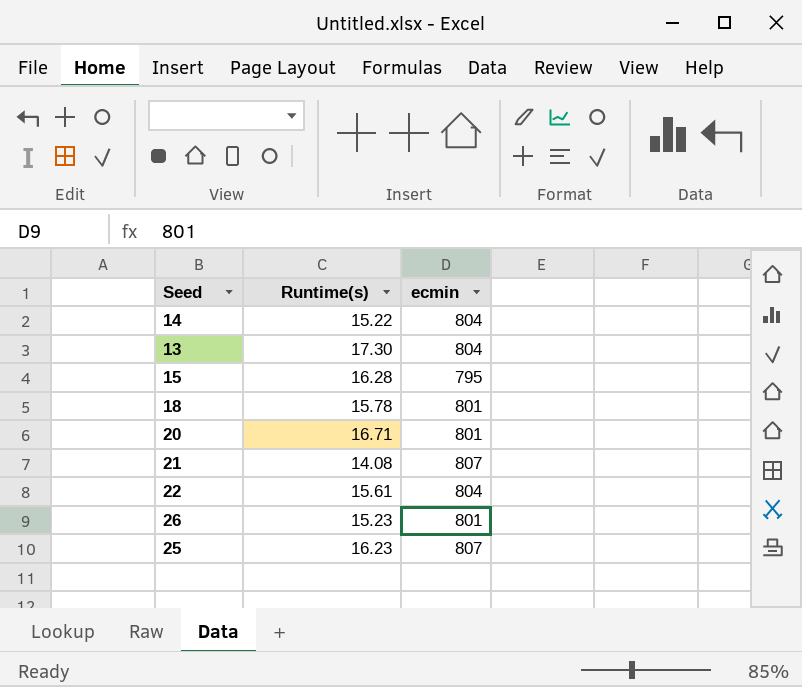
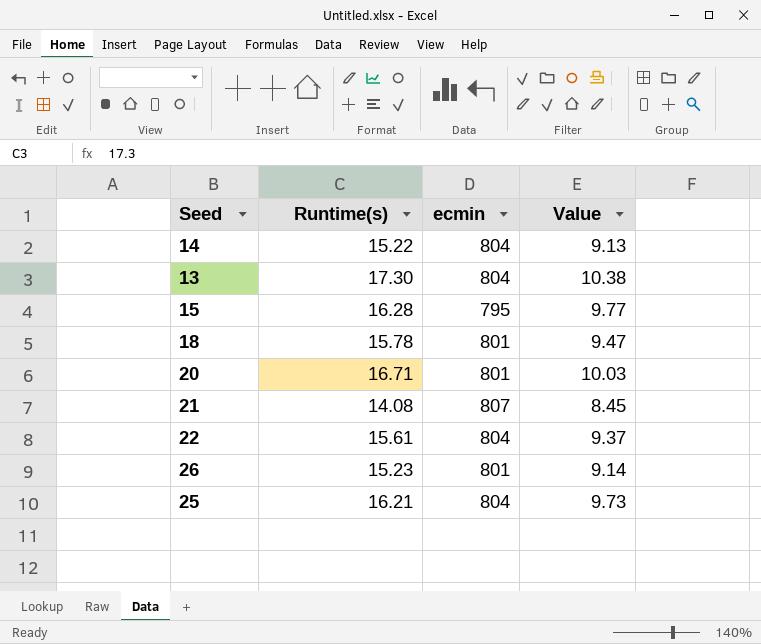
column Value | formula: none -> [Runtime(s)] * 0.6
25 | Runtime(s): 16.23 -> 16.21
25 | ecmin: 807 -> 804

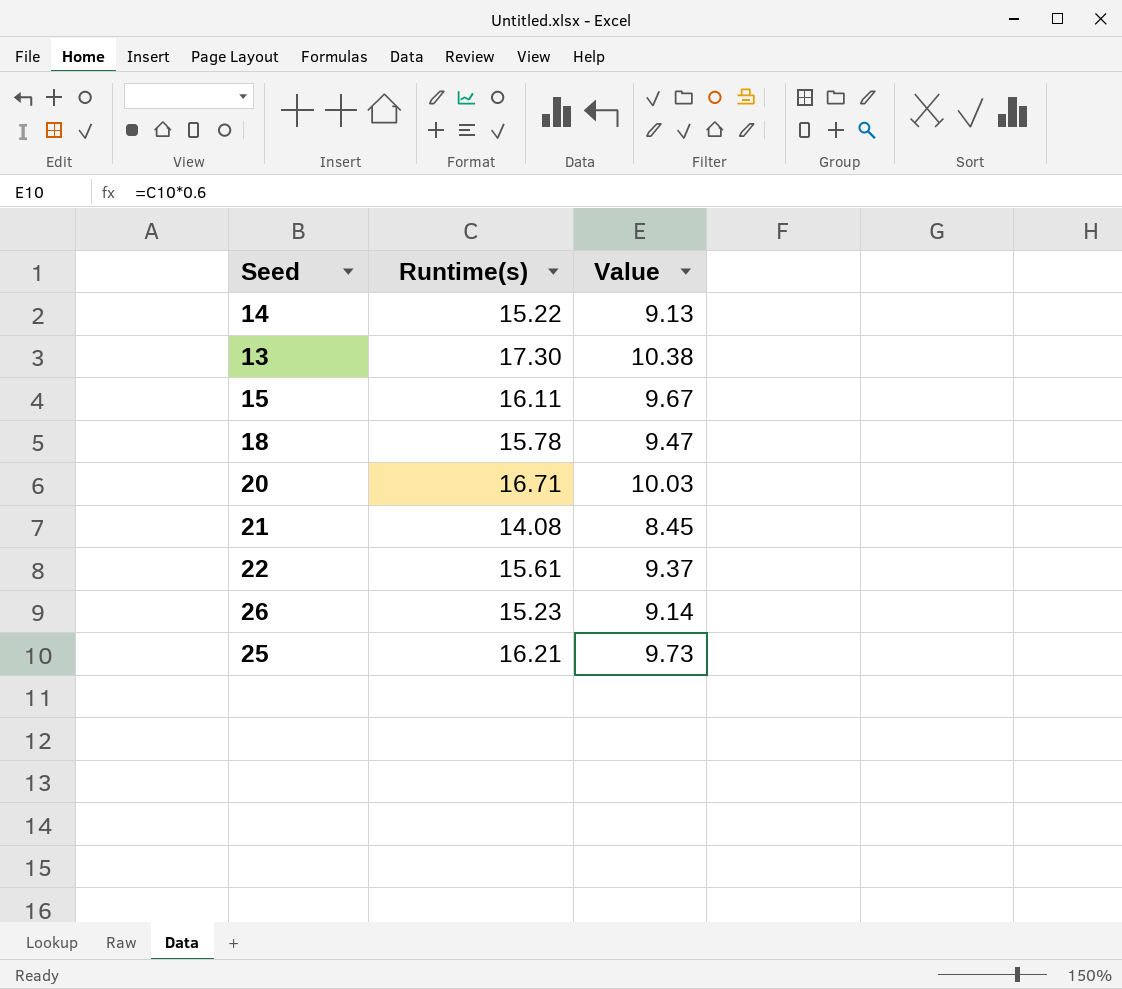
column ecmin | position: 3 -> none
15 | Runtime(s): 16.28 -> 16.11
15 | Value: 9.77 -> 9.67

